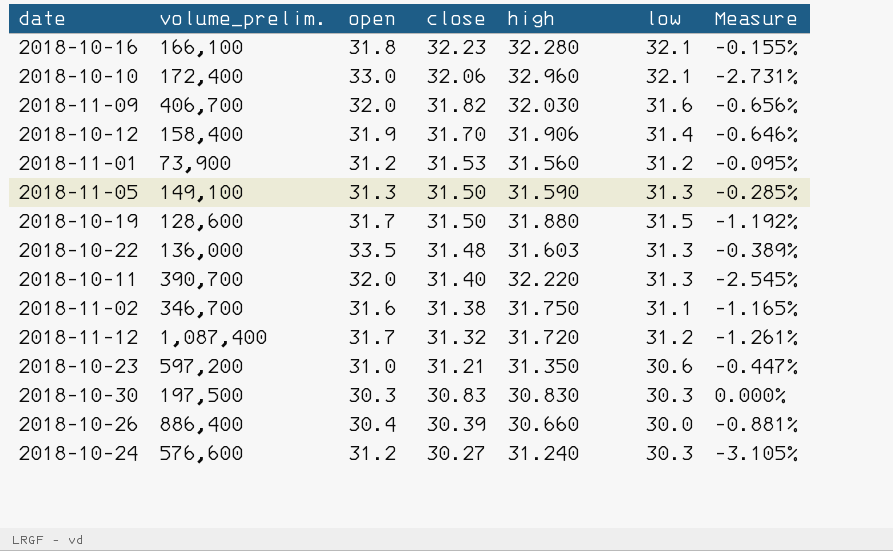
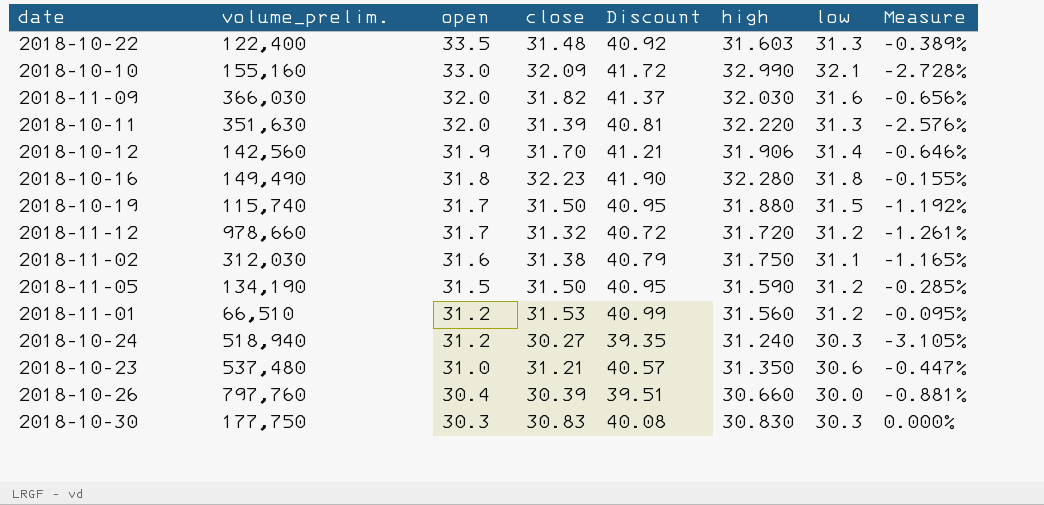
row order: close descending -> open descending
column Discount | formula: none -> [close] * 1.3
2018-10-22 | volume_prelim.: 136,000 -> 122,400
2018-10-10 | volume_prelim.: 172,400 -> 155,160
2018-10-10 | close: 32.06 -> 32.09
2018-10-10 | high: 32.960 -> 32.990
2018-10-10 | Measure: -2.731% -> -2.728%
2018-11-09 | volume_prelim.: 406,700 -> 366,030
2018-10-11 | volume_prelim.: 390,700 -> 351,630
2018-10-11 | close: 31.40 -> 31.39
2018-10-11 | Measure: -2.545% -> -2.576%
2018-10-12 | volume_prelim.: 158,400 -> 142,560
2018-10-16 | volume_prelim.: 166,100 -> 149,490
2018-10-16 | low: 32.1 -> 31.8
2018-10-19 | volume_prelim.: 128,600 -> 115,740
2018-11-12 | volume_prelim.: 1,087,400 -> 978,660
2018-11-02 | volume_prelim.: 346,700 -> 312,030
2018-11-05 | volume_prelim.: 149,100 -> 134,190
2018-11-05 | open: 31.3 -> 31.5
2018-11-05 | low: 31.3 -> 31.2
2018-11-01 | volume_prelim.: 73,900 -> 66,510
2018-10-24 | volume_prelim.: 576,600 -> 518,940
2018-10-23 | volume_prelim.: 597,200 -> 537,480
2018-10-26 | volume_prelim.: 886,400 -> 797,760
2018-10-30 | volume_prelim.: 197,500 -> 177,750

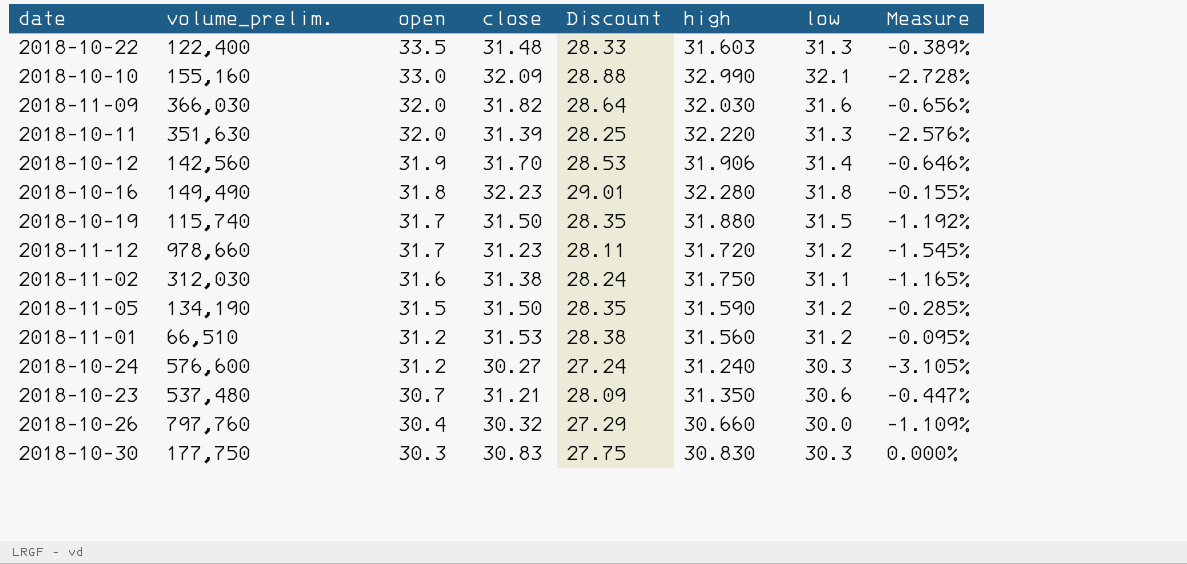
column Discount | formula: [close] * 1.3 -> [close] * 0.9
2018-11-12 | close: 31.32 -> 31.23
2018-11-12 | Measure: -1.261% -> -1.545%
2018-10-24 | volume_prelim.: 518,940 -> 576,600
2018-10-23 | open: 31.0 -> 30.7
2018-10-26 | close: 30.39 -> 30.32
2018-10-26 | Measure: -0.881% -> -1.109%

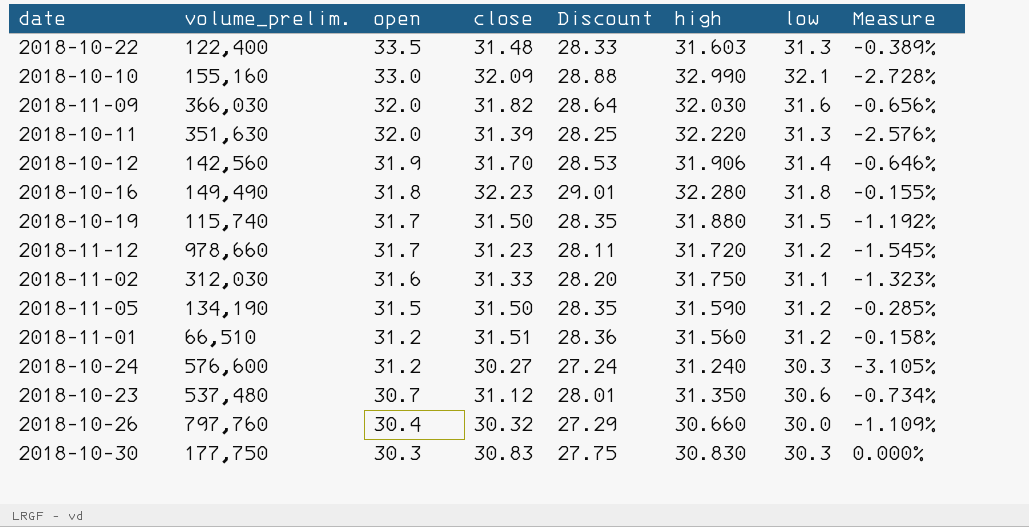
2018-11-02 | close: 31.38 -> 31.33
2018-11-02 | Discount: 28.24 -> 28.20
2018-11-02 | Measure: -1.165% -> -1.323%
2018-11-01 | close: 31.53 -> 31.51
2018-11-01 | Discount: 28.38 -> 28.36
2018-11-01 | Measure: -0.095% -> -0.158%
2018-10-23 | close: 31.21 -> 31.12
2018-10-23 | Discount: 28.09 -> 28.01
2018-10-23 | Measure: -0.447% -> -0.734%

